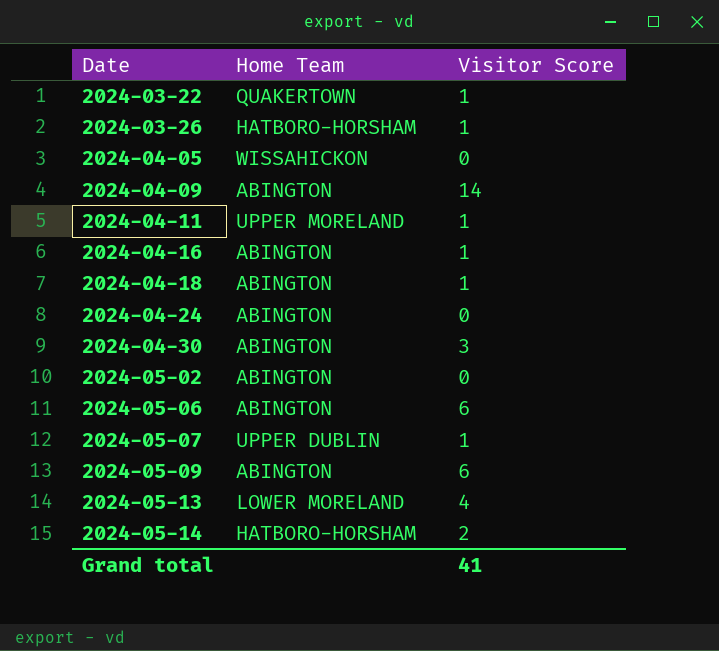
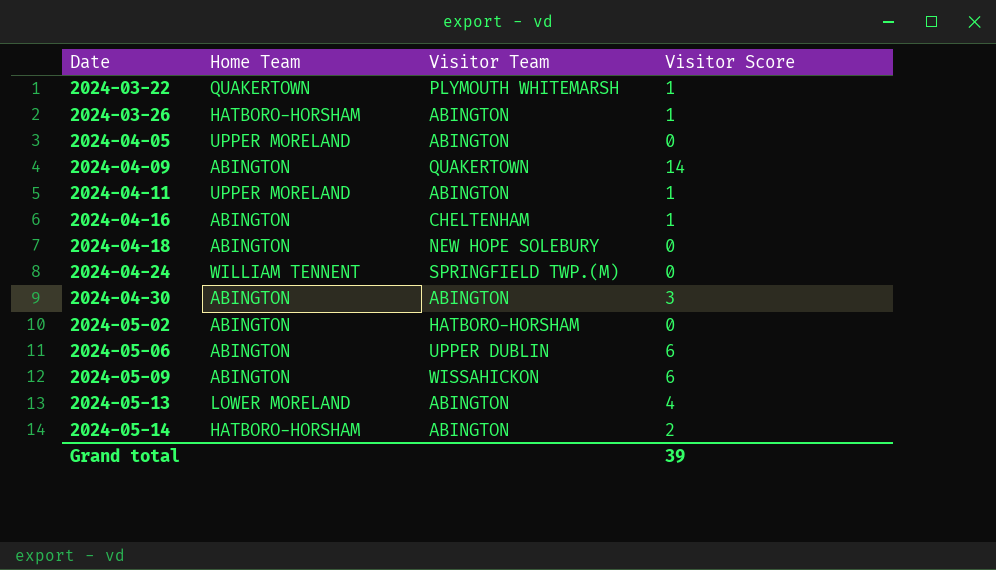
column Visitor Team | position: none -> 3
row 2024-05-07: UPPER DUBLIN | 1 -> none
2024-04-05 | Home Team: WISSAHICKON -> UPPER MORELAND
2024-04-18 | Visitor Score: 1 -> 0
2024-04-24 | Home Team: ABINGTON -> WILLIAM TENNENT
Grand total | Visitor Score: 41 -> 39

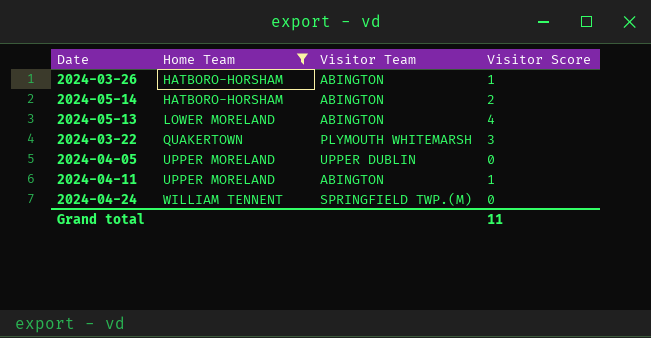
filter: none -> Home Team != ABINGTON
row order: Date ascending -> Home Team ascending
2024-03-22 | Visitor Score: 1 -> 3
2024-04-05 | Visitor Team: ABINGTON -> UPPER DUBLIN
Grand total | Visitor Score: 39 -> 11

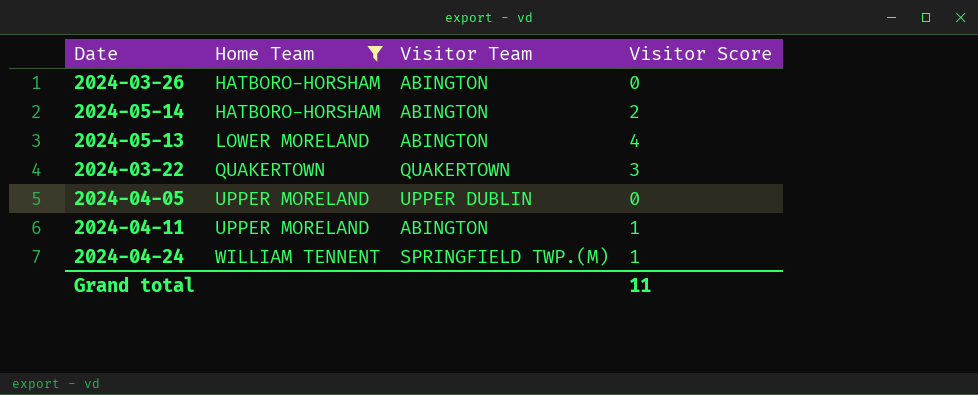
2024-03-26 | Visitor Score: 1 -> 0
2024-03-22 | Visitor Team: PLYMOUTH WHITEMARSH -> QUAKERTOWN
2024-04-24 | Visitor Score: 0 -> 1

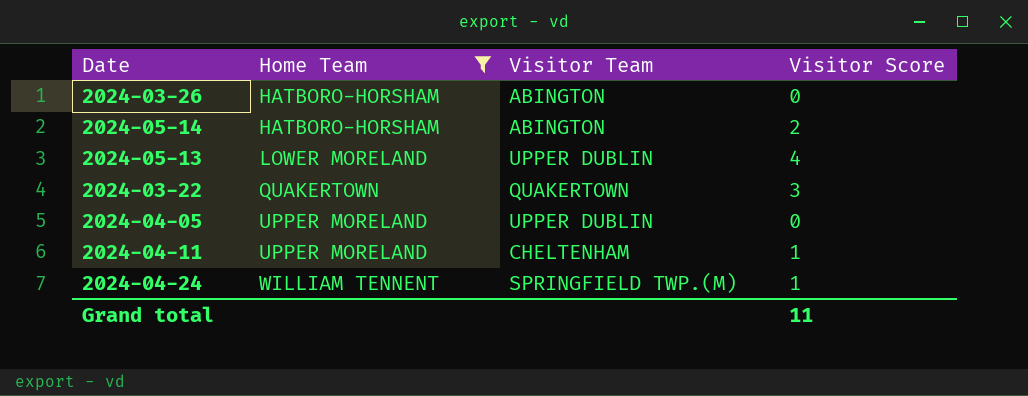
2024-05-13 | Visitor Team: ABINGTON -> UPPER DUBLIN
2024-04-11 | Visitor Team: ABINGTON -> CHELTENHAM

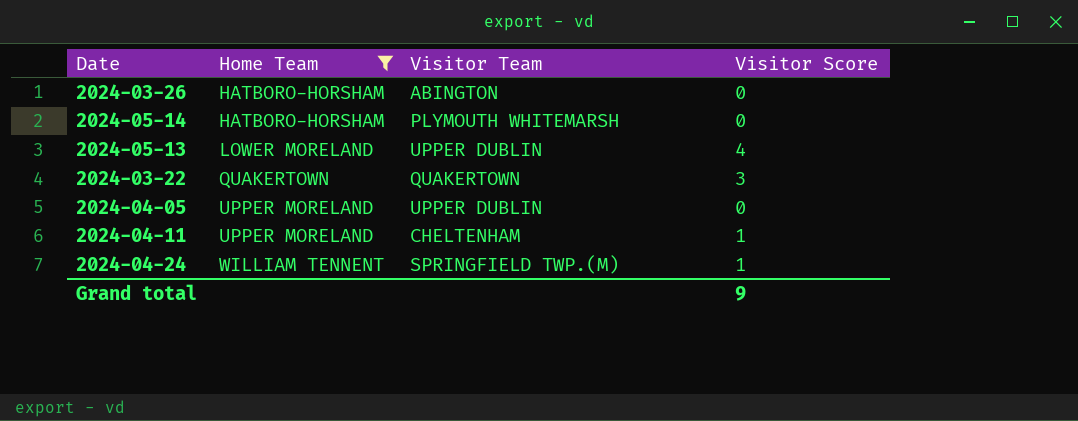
2024-05-14 | Visitor Team: ABINGTON -> PLYMOUTH WHITEMARSH
2024-05-14 | Visitor Score: 2 -> 0
Grand total | Visitor Score: 11 -> 9

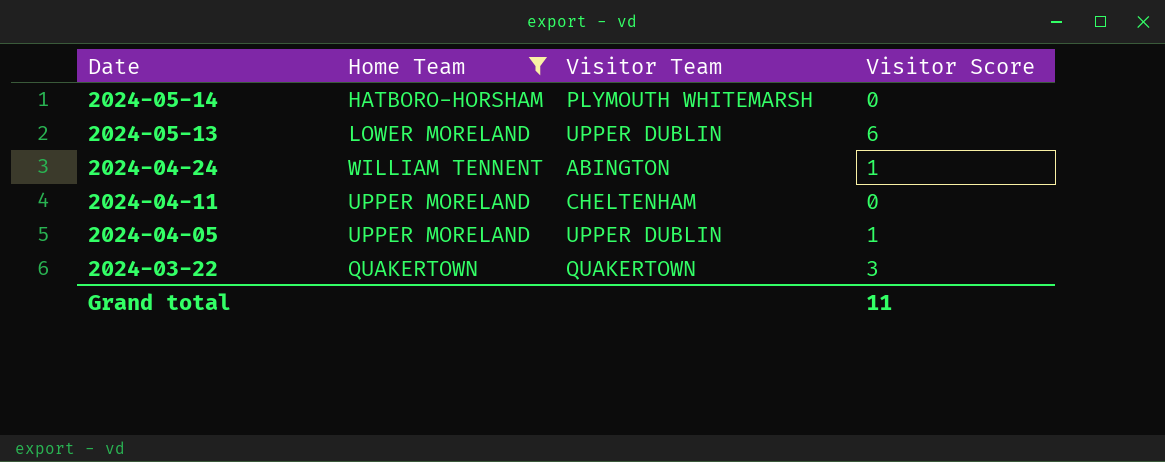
row order: Home Team ascending -> Date descending
row 2024-03-26: HATBORO-HORSHAM | ABINGTON | 0 -> none
2024-05-13 | Visitor Score: 4 -> 6
2024-04-24 | Visitor Team: SPRINGFIELD TWP.(M) -> ABINGTON
2024-04-11 | Visitor Score: 1 -> 0
2024-04-05 | Visitor Score: 0 -> 1
Grand total | Visitor Score: 9 -> 11

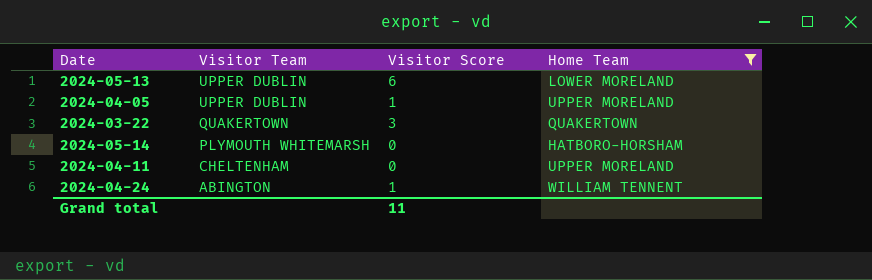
row order: Date descending -> Visitor Team descending
column Home Team | position: 2 -> 4

